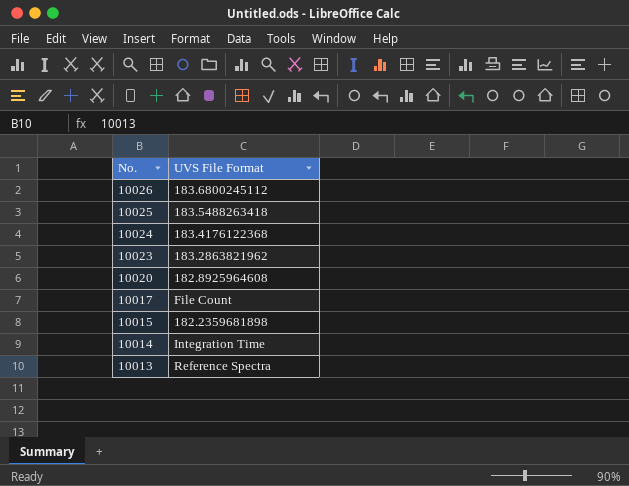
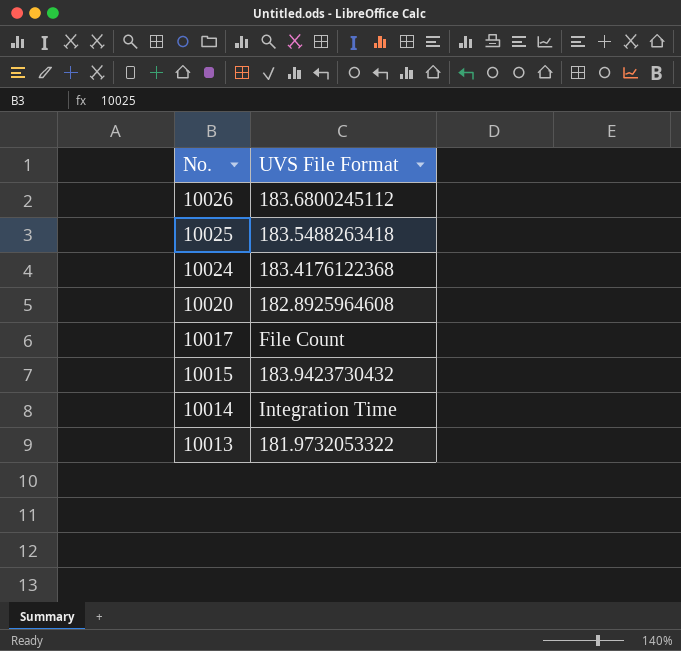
row 10023: 183.2863821962 -> none
10015 | UVS File Format: 182.2359681898 -> 183.9423730432
10013 | UVS File Format: Reference Spectra -> 181.9732053322

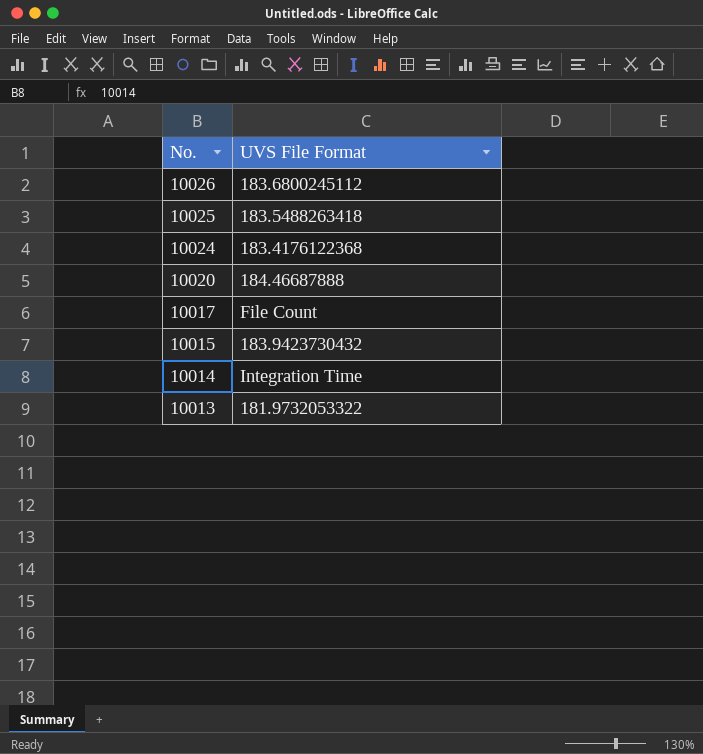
10020 | UVS File Format: 182.8925964608 -> 184.46687888

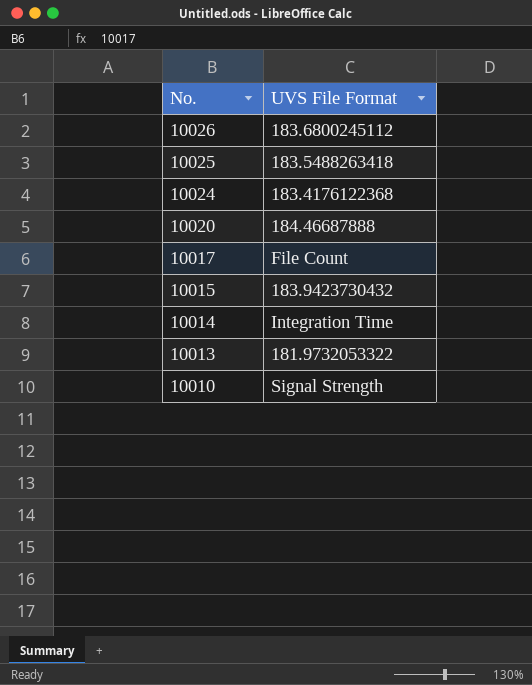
row 10010: none -> Signal Strength

